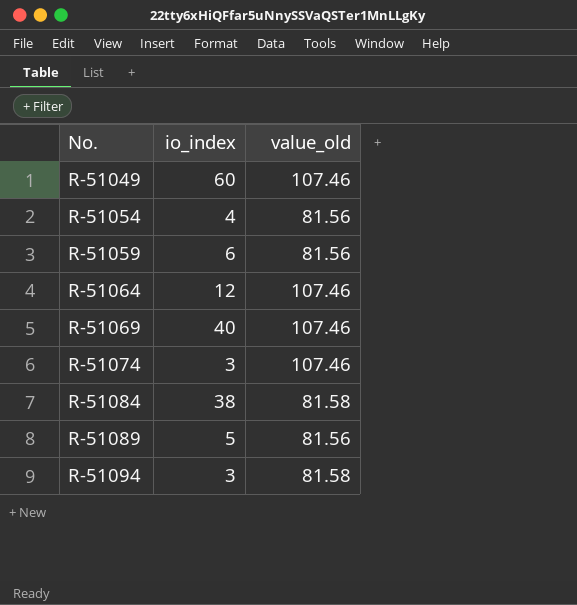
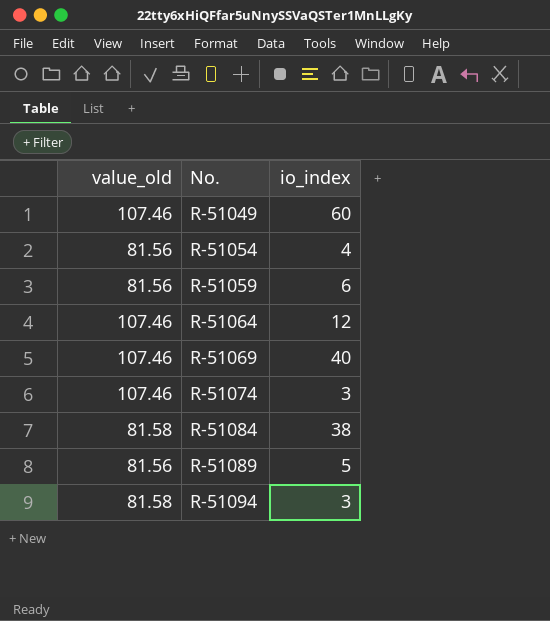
column value_old | position: 3 -> 1

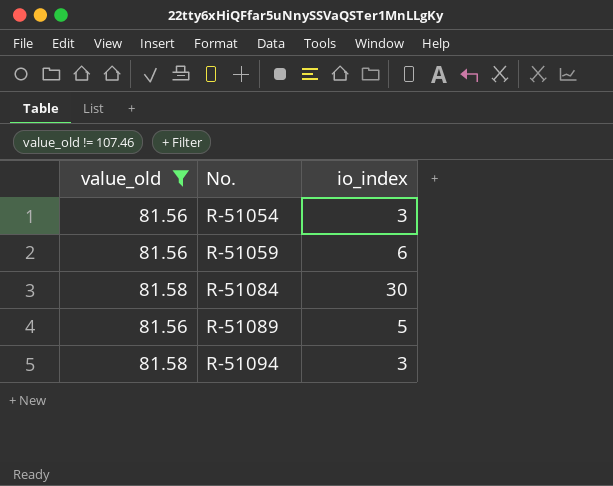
filter: none -> value_old != 107.46
R-51054 | io_index: 4 -> 3
R-51084 | io_index: 38 -> 30

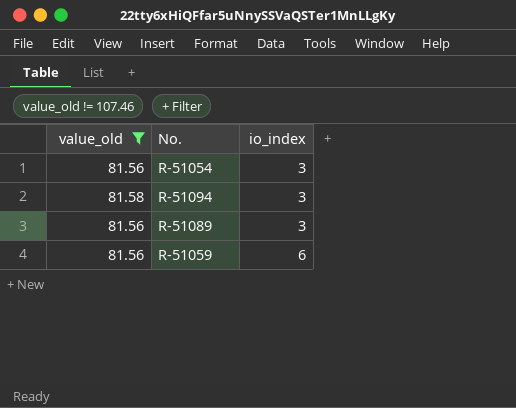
row order: No. ascending -> io_index ascending
row R-51084: 81.58 | 30 -> none
R-51089 | io_index: 5 -> 3

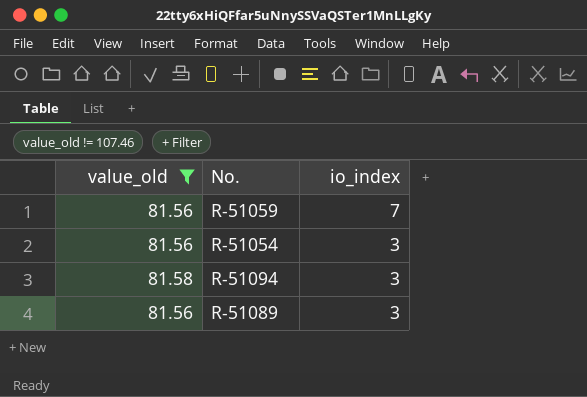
row order: io_index ascending -> io_index descending
R-51059 | io_index: 6 -> 7

